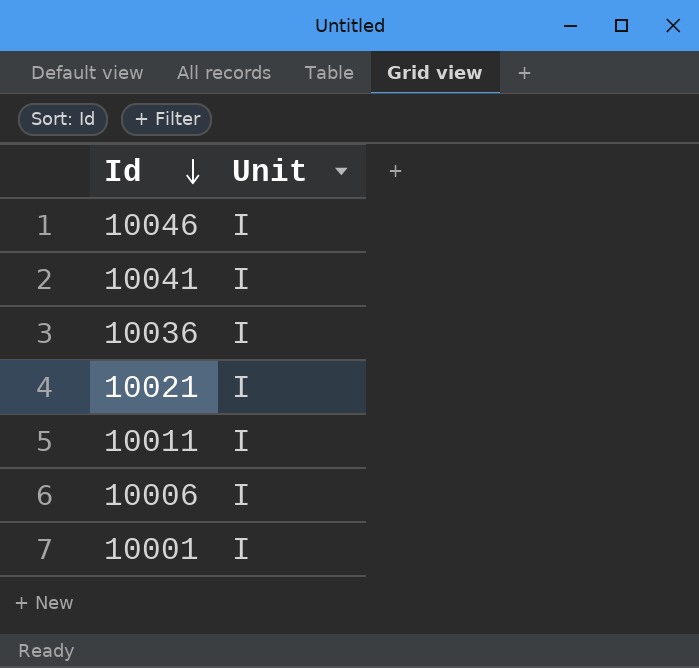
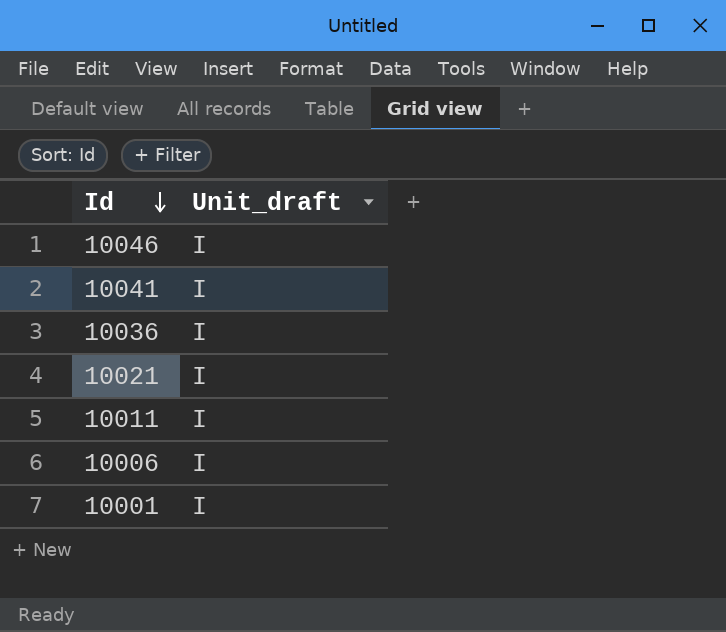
column name: Unit -> Unit_draft

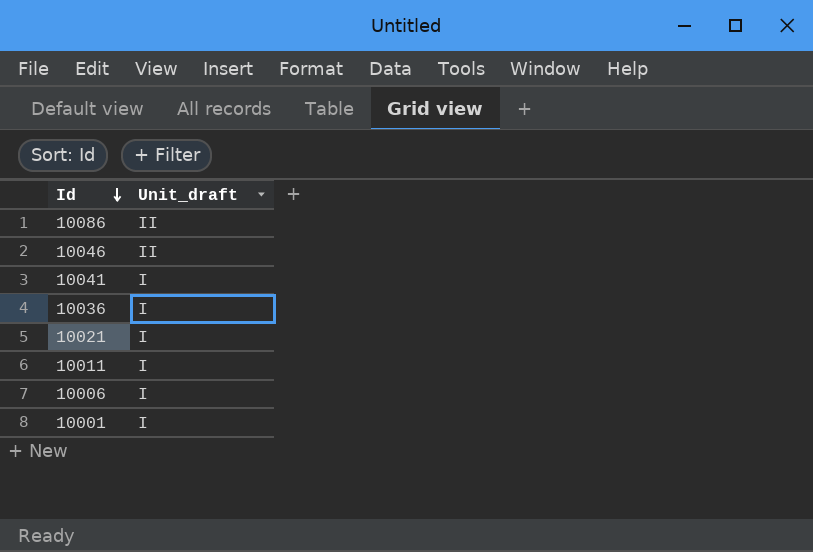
row 10086: none -> II
10046 | Unit_draft: I -> II

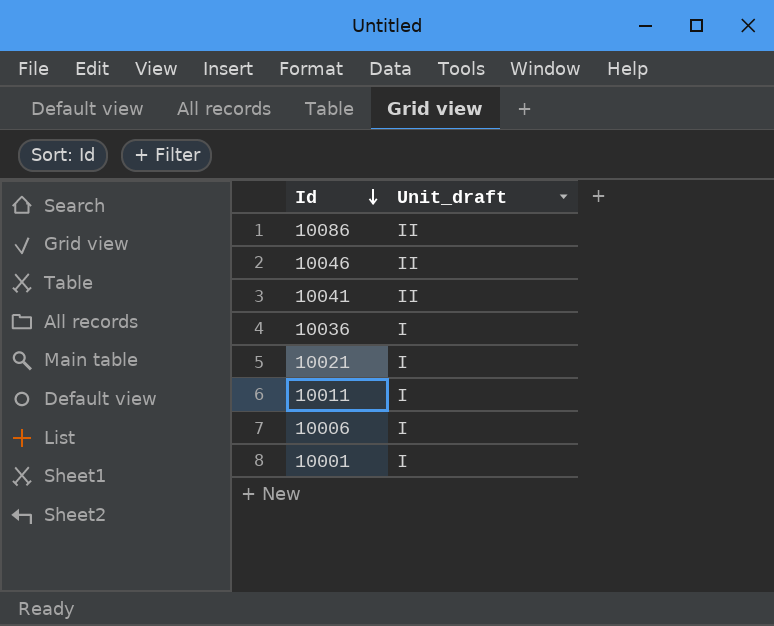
10041 | Unit_draft: I -> II

